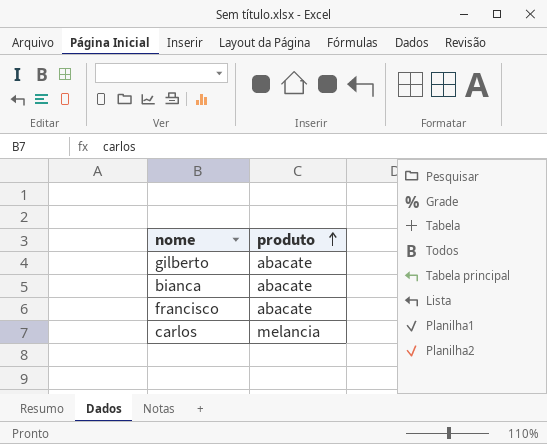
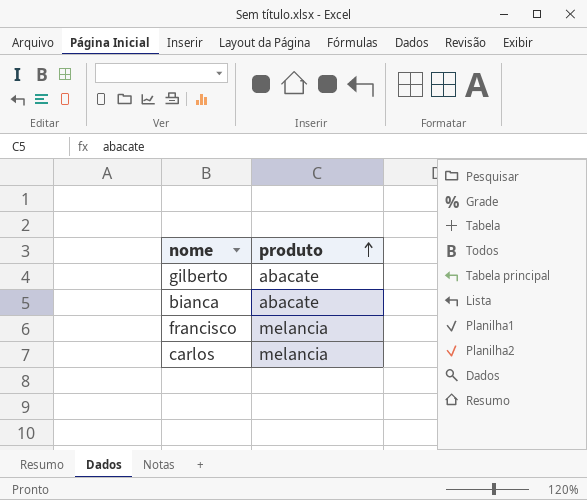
francisco | produto: abacate -> melancia

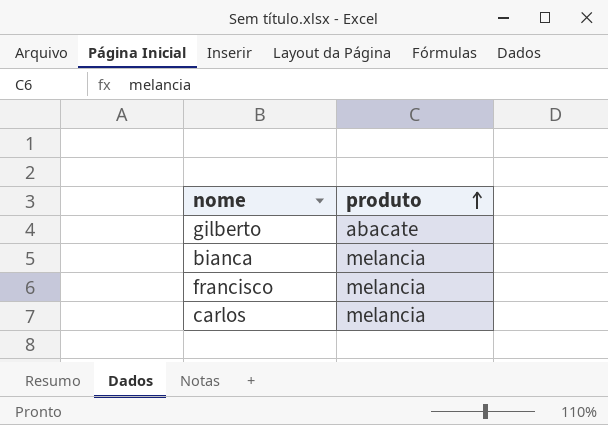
bianca | produto: abacate -> melancia

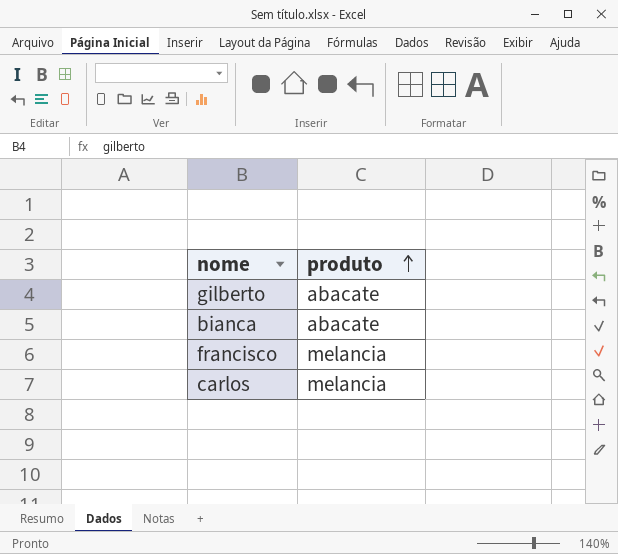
bianca | produto: melancia -> abacate

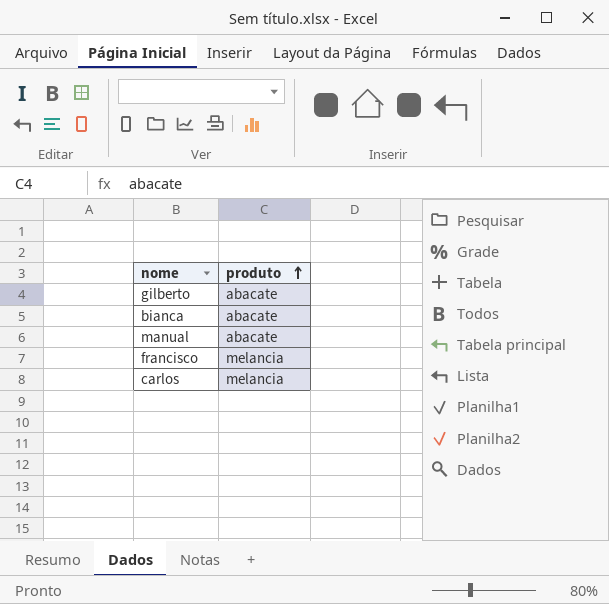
row manual: none -> abacate

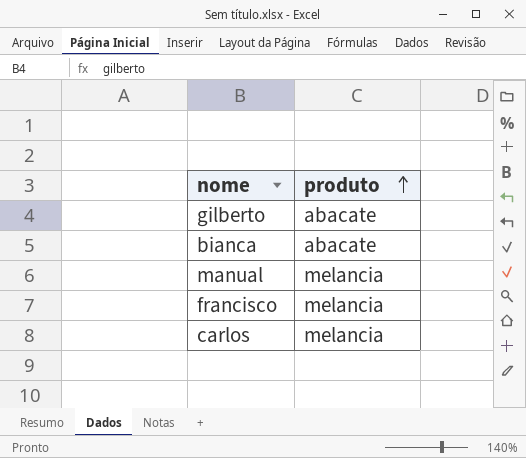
manual | produto: abacate -> melancia

